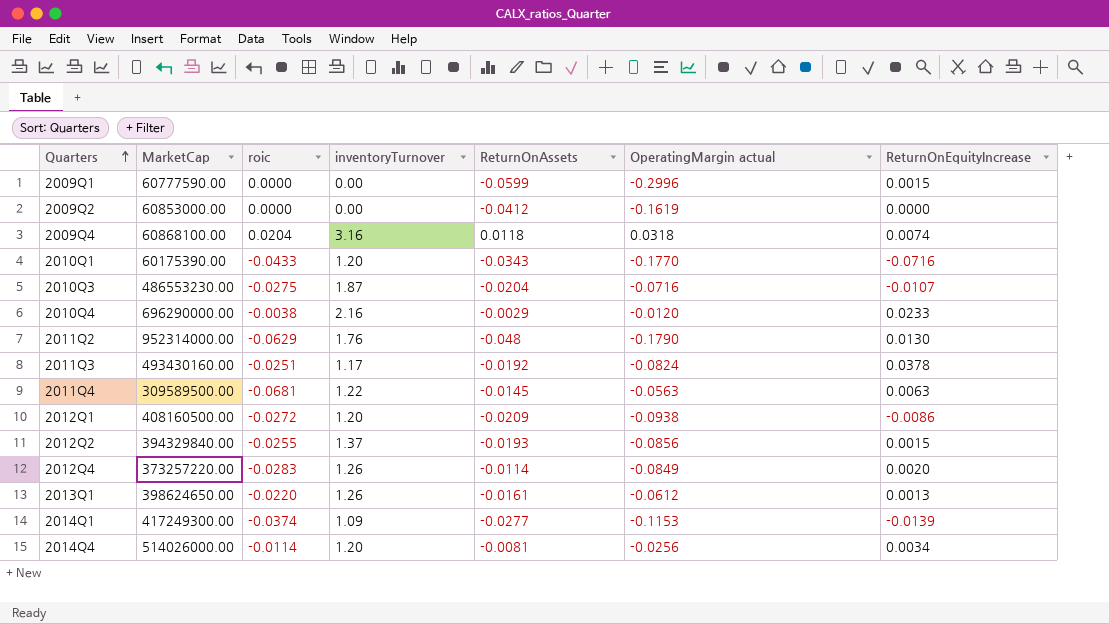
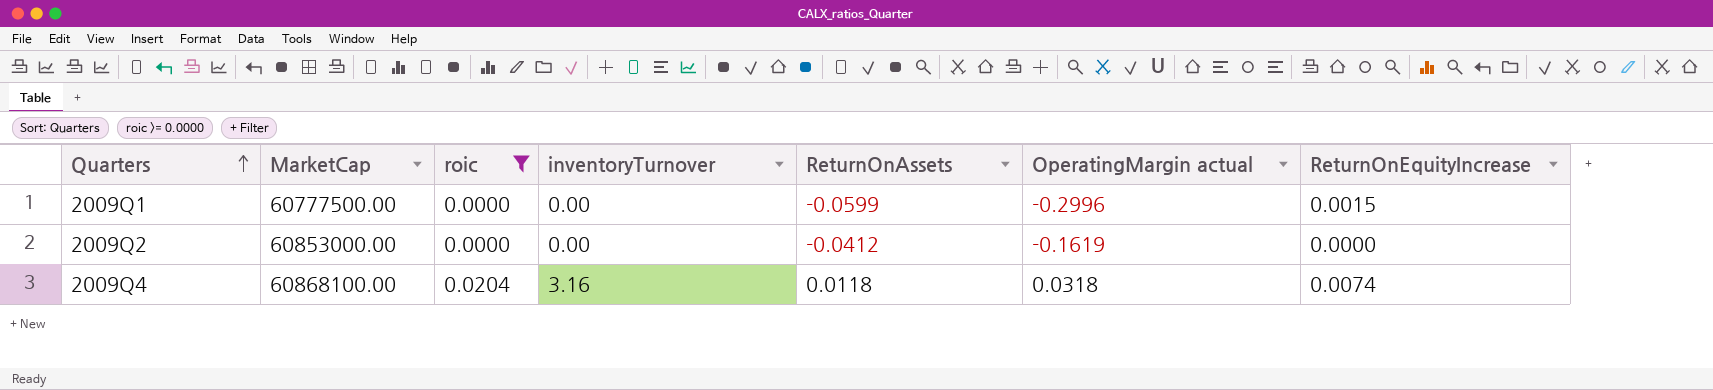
filter: none -> roic >= 0.0000
2009Q1 | MarketCap: 60777590.00 -> 60777500.00

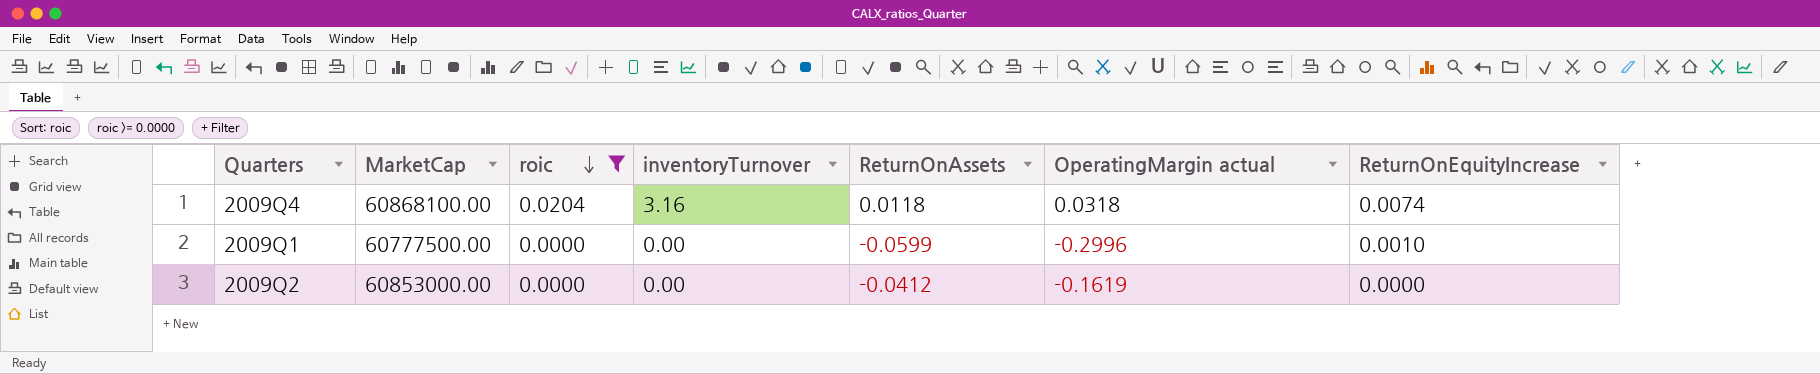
row order: Quarters ascending -> roic descending
2009Q1 | ReturnOnEquityIncrease: 0.0015 -> 0.0010

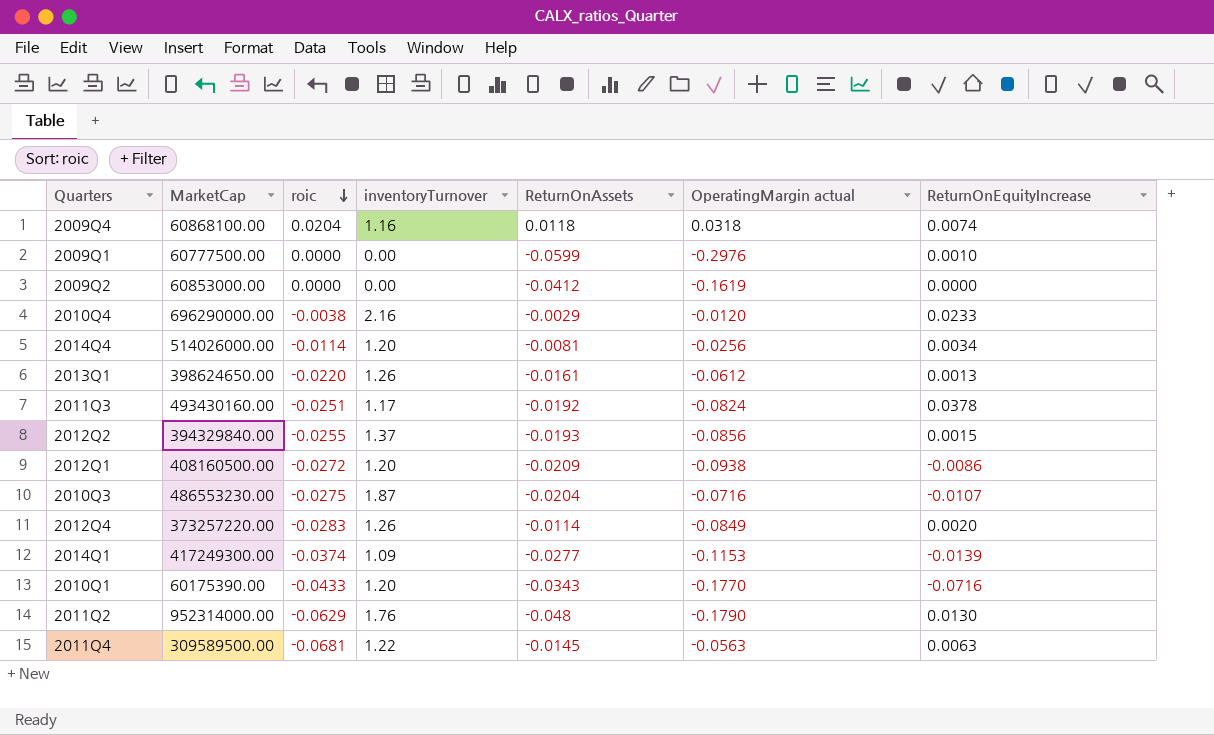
filter: roic >= 0.0000 -> none
2009Q4 | inventoryTurnover: 3.16 -> 1.16
2009Q1 | OperatingMargin actual: -0.2996 -> -0.2976

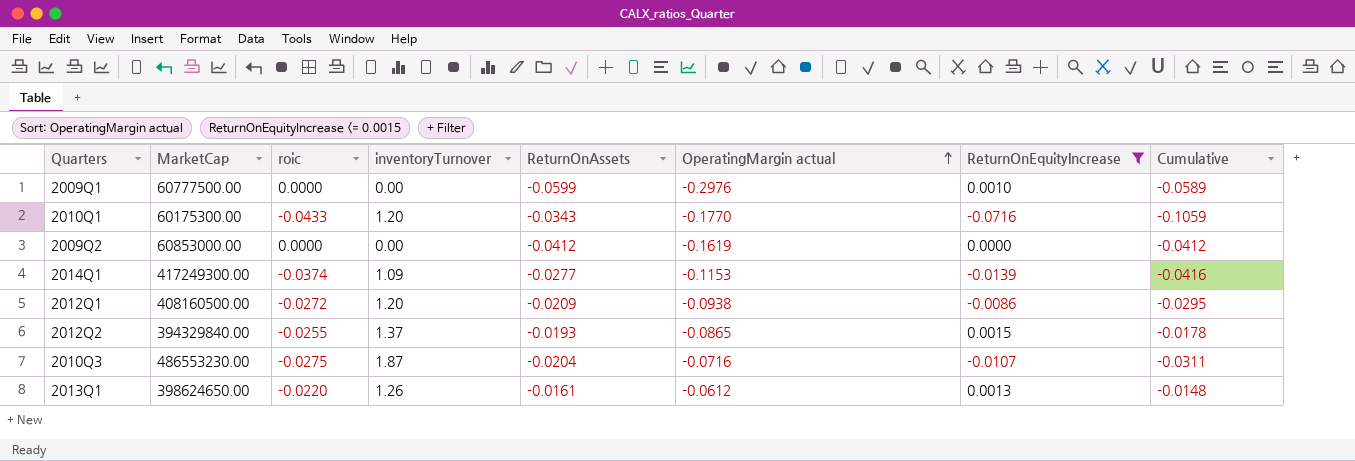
filter: none -> ReturnOnEquityIncrease <= 0.0015
row order: roic descending -> OperatingMargin actual ascending
column Cumulative | formula: none -> [ReturnOnAssets] + [ReturnOnEquityIncrease]
2010Q1 | MarketCap: 60175390.00 -> 60175300.00
2012Q2 | OperatingMargin actual: -0.0856 -> -0.0865

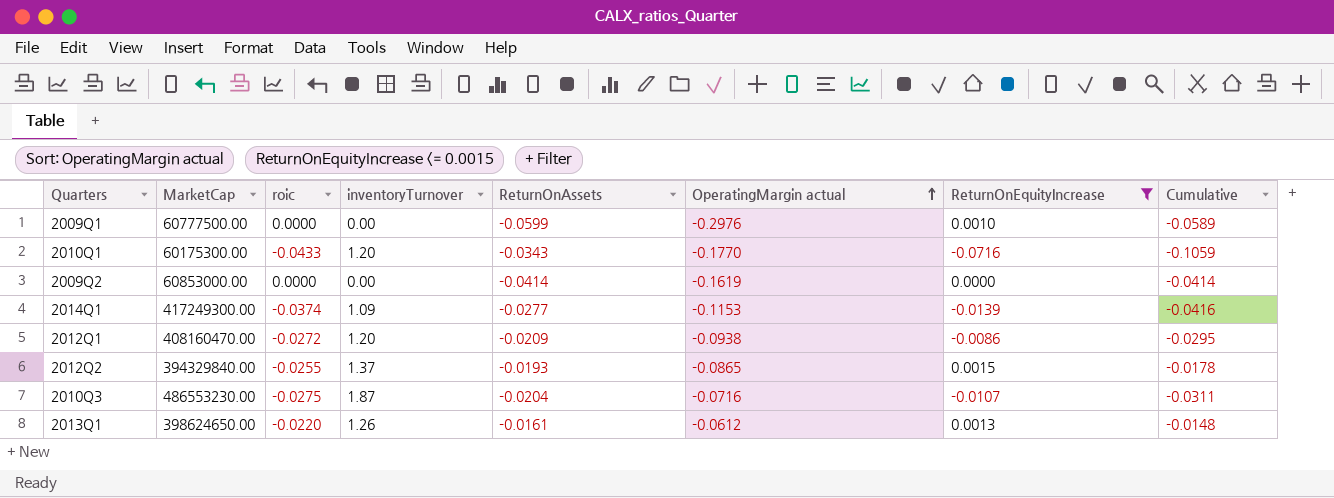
2009Q2 | ReturnOnAssets: -0.0412 -> -0.0414
2009Q2 | Cumulative: -0.0412 -> -0.0414
2012Q1 | MarketCap: 408160500.00 -> 408160470.00

